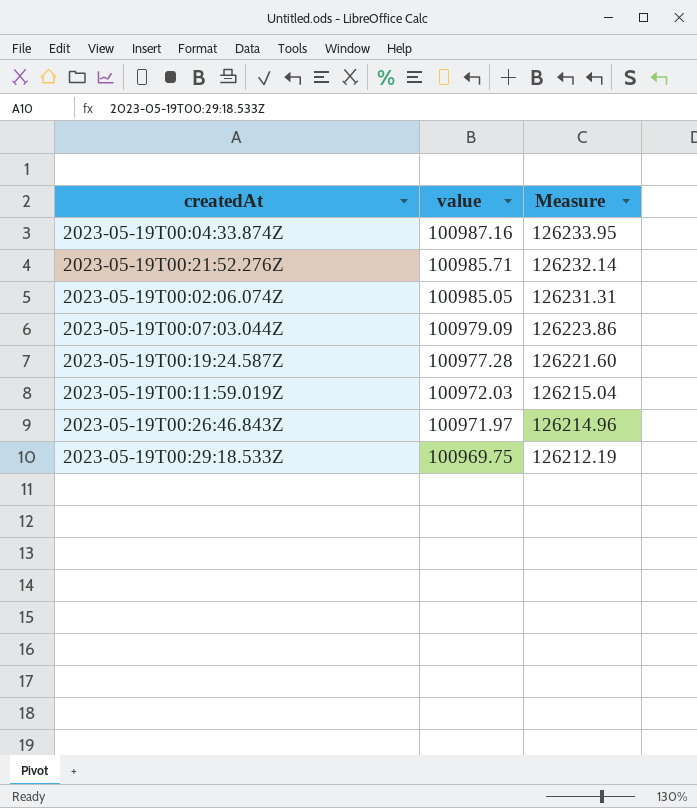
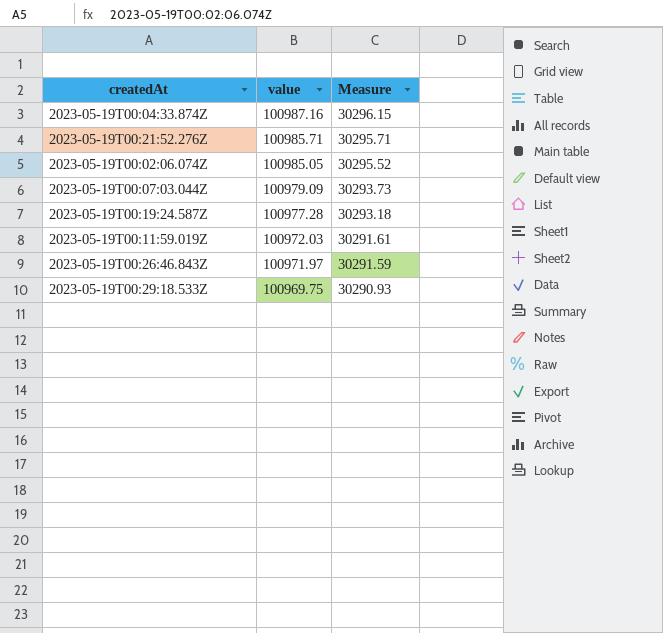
column Measure | formula: [value] * 1.25 -> [value] * 0.3

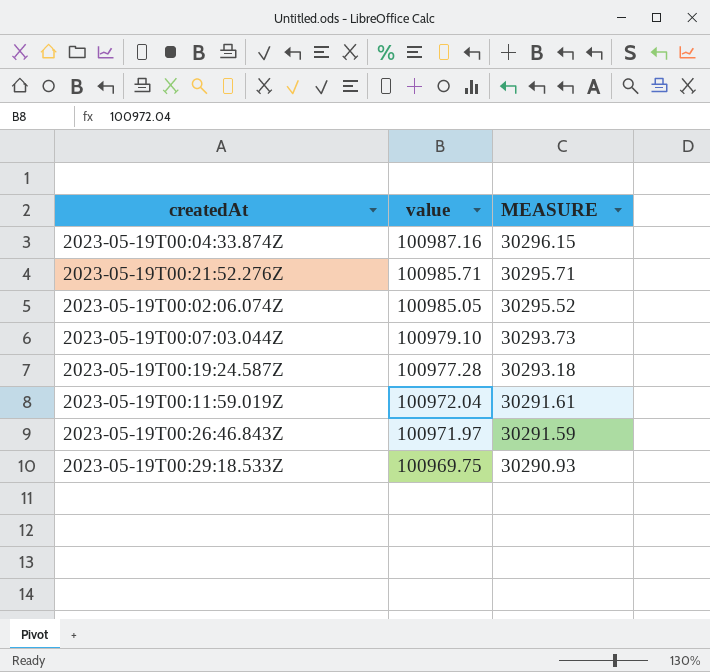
column name: Measure -> MEASURE
2023-05-19T00:07:03.044Z | value: 100979.09 -> 100979.10
2023-05-19T00:11:59.019Z | value: 100972.03 -> 100972.04

